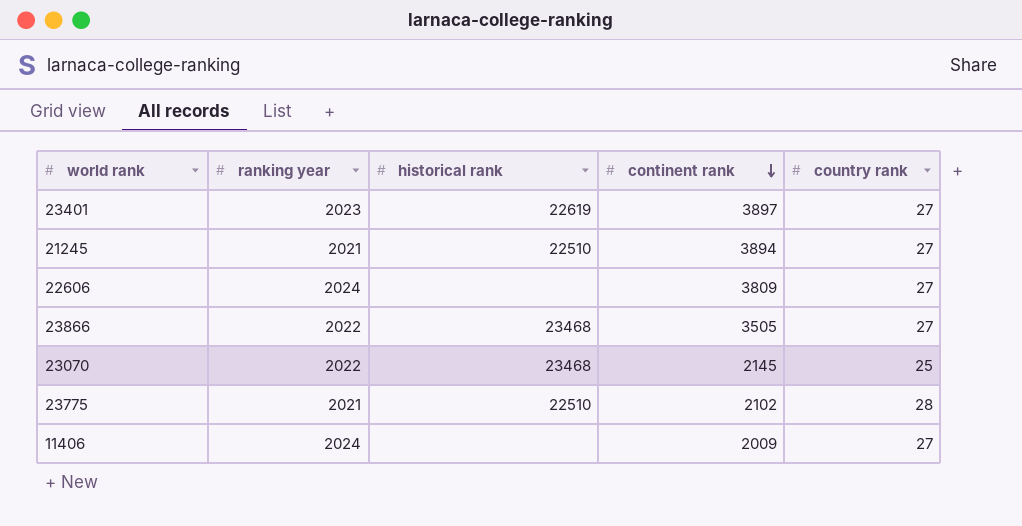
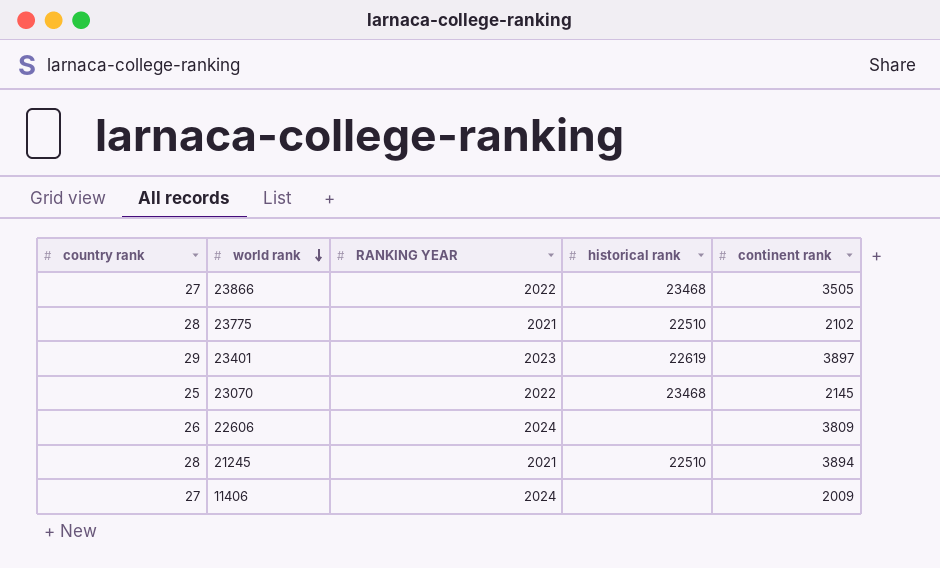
row order: continent rank descending -> world rank descending
column country rank | position: 5 -> 1
column name: ranking year -> RANKING YEAR
23401 | country rank: 27 -> 29
22606 | country rank: 27 -> 26
21245 | country rank: 27 -> 28

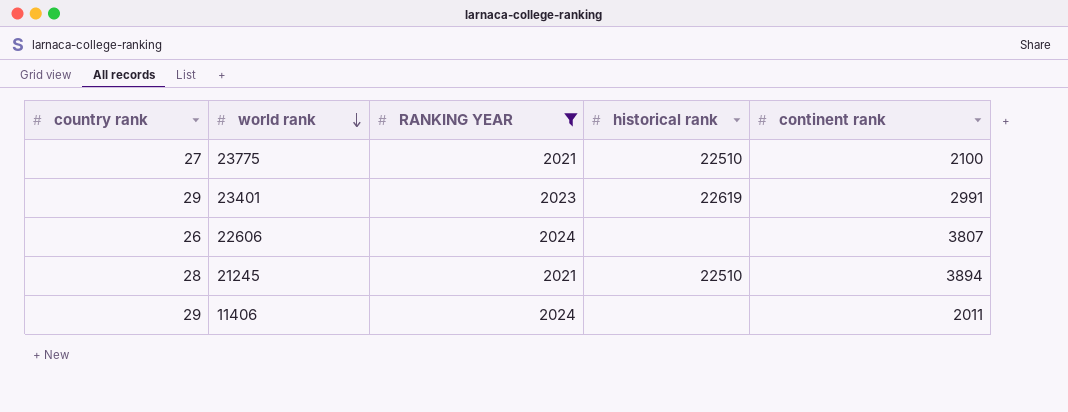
filter: none -> RANKING YEAR != 2022
23775 | country rank: 28 -> 27
23775 | continent rank: 2102 -> 2100
23401 | continent rank: 3897 -> 2991
22606 | continent rank: 3809 -> 3807
11406 | country rank: 27 -> 29
11406 | continent rank: 2009 -> 2011

